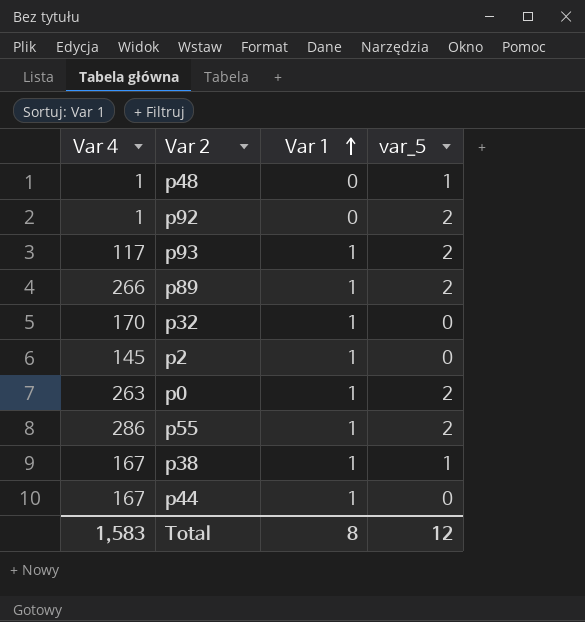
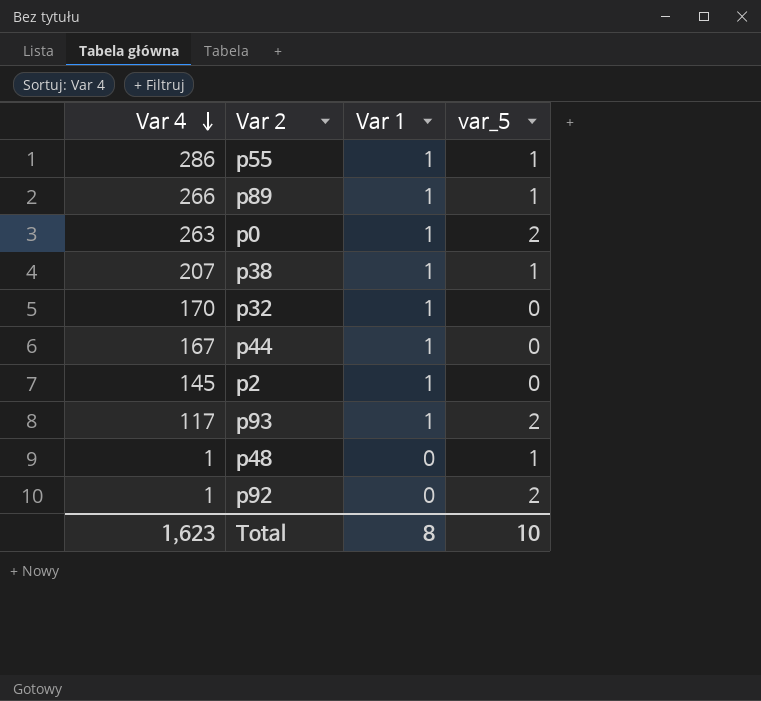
row order: Var 1 ascending -> Var 4 descending
p55 | var_5: 2 -> 1
p89 | var_5: 2 -> 1
p38 | Var 4: 167 -> 207
Total | Var 4: 1,583 -> 1,623
Total | var_5: 12 -> 10

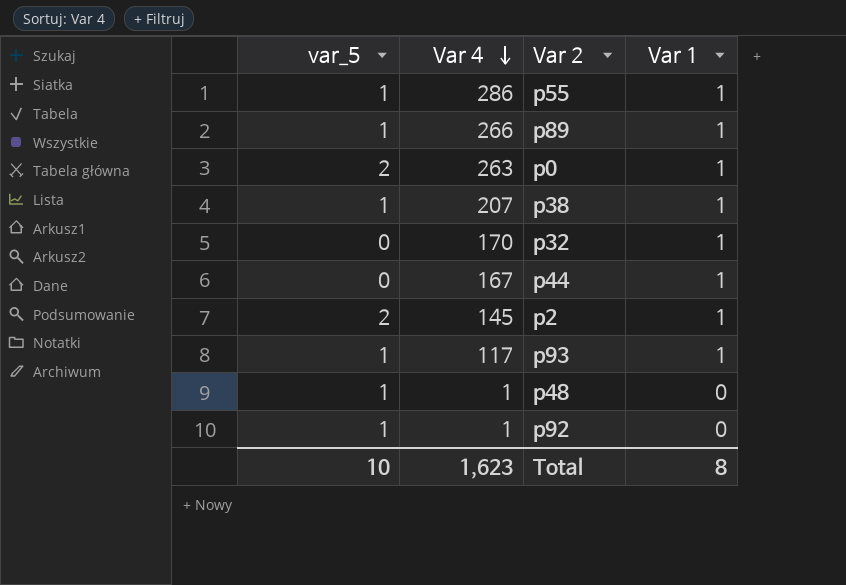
column var_5 | position: 4 -> 1
p2 | var_5: 0 -> 2
p93 | var_5: 2 -> 1
p92 | var_5: 2 -> 1

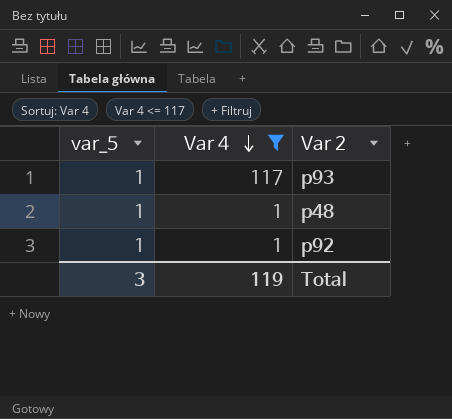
filter: none -> Var 4 <= 117
column Var 1 | position: 4 -> none
Total | var_5: 10 -> 3
Total | Var 4: 1,623 -> 119

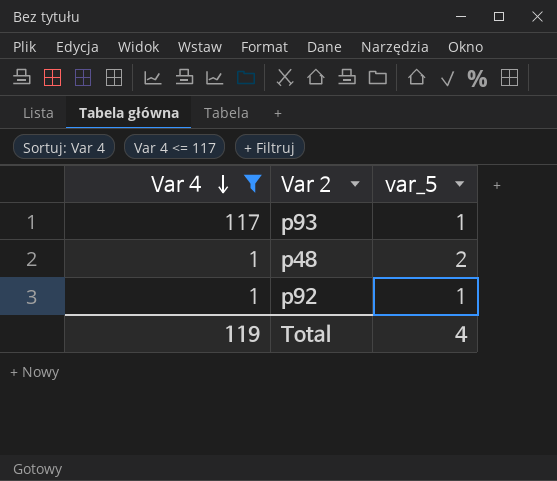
column var_5 | position: 1 -> 3
p48 | var_5: 1 -> 2
Total | var_5: 3 -> 4

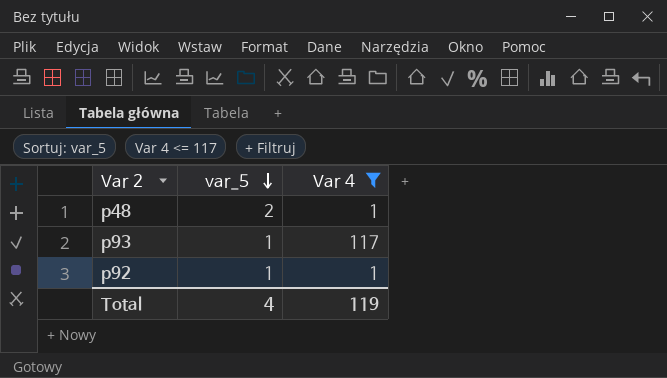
row order: Var 4 descending -> var_5 descending
column Var 4 | position: 1 -> 3

